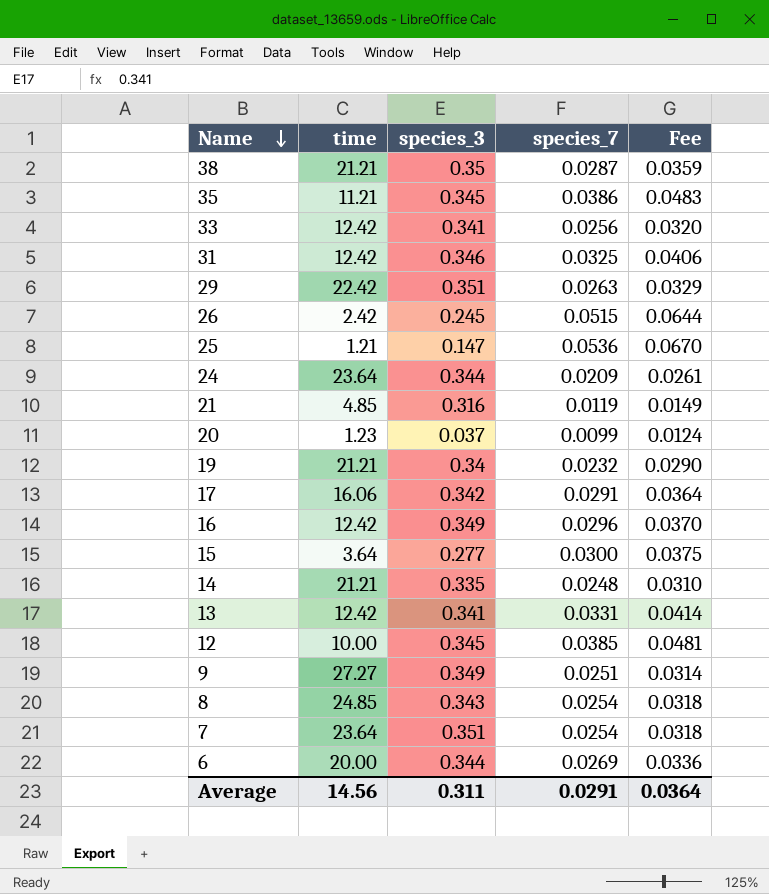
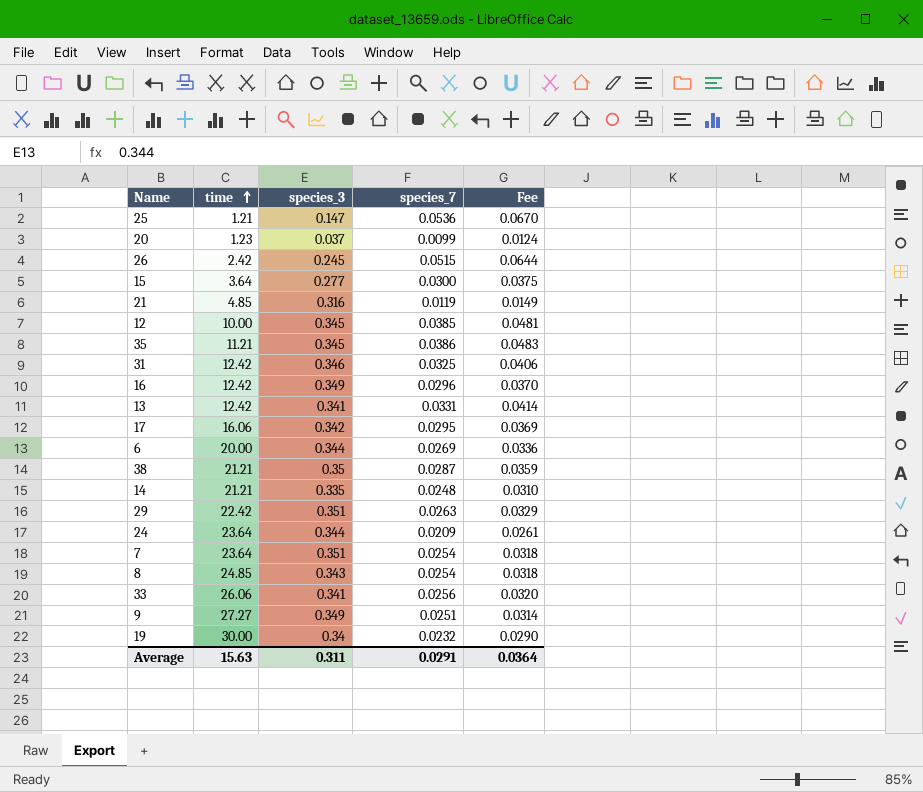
row order: Name descending -> time ascending
17 | species_7: 0.0291 -> 0.0295
17 | Fee: 0.0364 -> 0.0369
33 | time: 12.42 -> 26.06
19 | time: 21.21 -> 30.00
Average | time: 14.56 -> 15.63

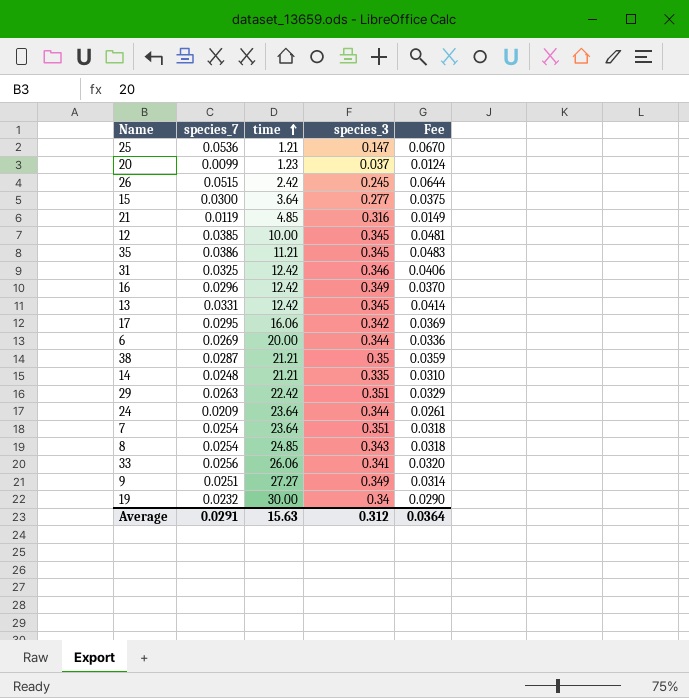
column species_7 | position: 4 -> 2
13 | species_3: 0.341 -> 0.345
Average | species_3: 0.311 -> 0.312

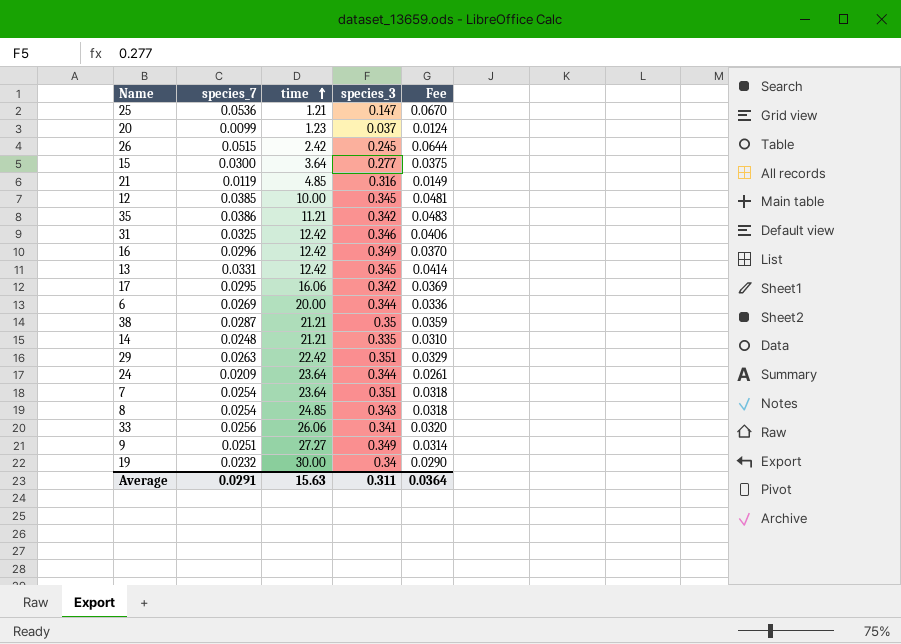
35 | species_3: 0.345 -> 0.342
Average | species_3: 0.312 -> 0.311

